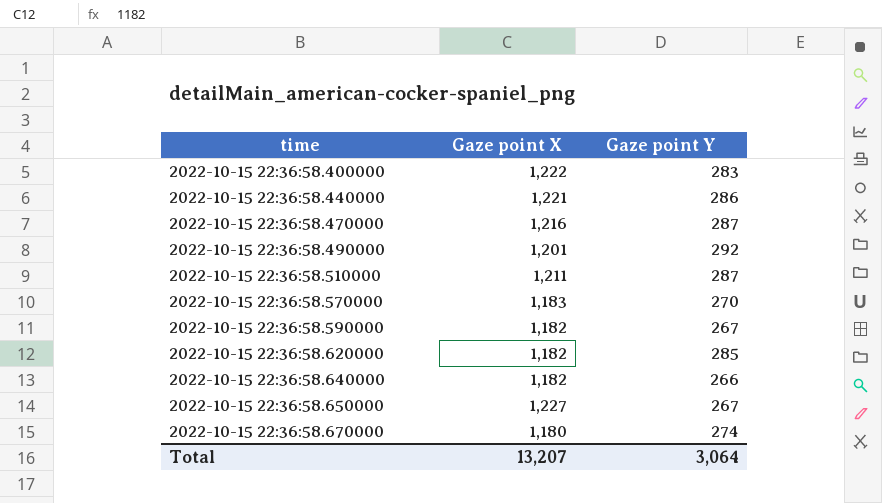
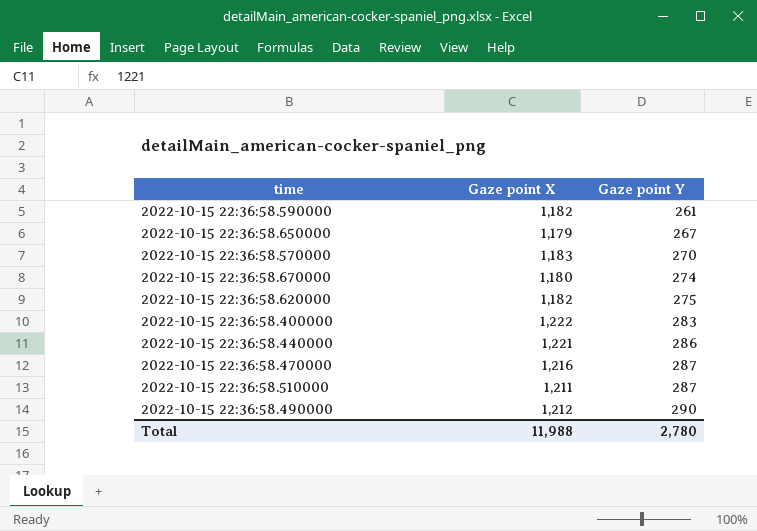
row order: time ascending -> Gaze point Y ascending
row 2022-10-15 22:36:58.640000: 1,182 | 266 -> none
2022-10-15 22:36:58.590000 | Gaze point Y: 267 -> 261
2022-10-15 22:36:58.650000 | Gaze point X: 1,227 -> 1,179
2022-10-15 22:36:58.620000 | Gaze point Y: 285 -> 275
2022-10-15 22:36:58.490000 | Gaze point X: 1,201 -> 1,212
2022-10-15 22:36:58.490000 | Gaze point Y: 292 -> 290
Total | Gaze point X: 13,207 -> 11,988
Total | Gaze point Y: 3,064 -> 2,780

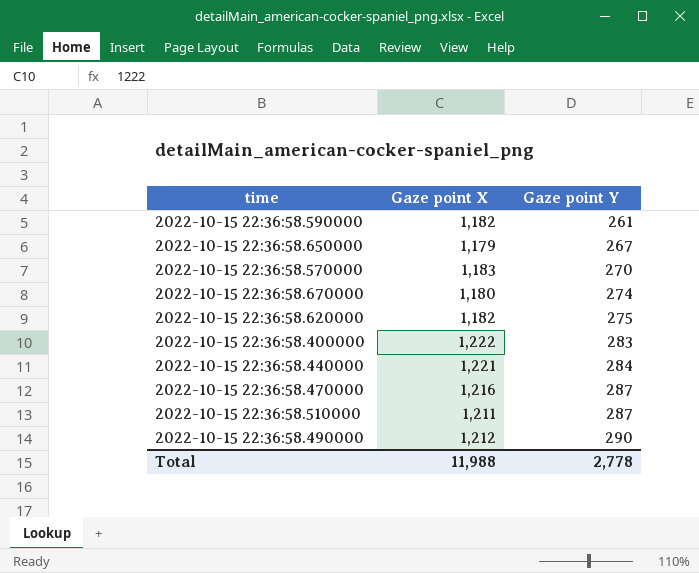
2022-10-15 22:36:58.440000 | Gaze point Y: 286 -> 284
Total | Gaze point Y: 2,780 -> 2,778

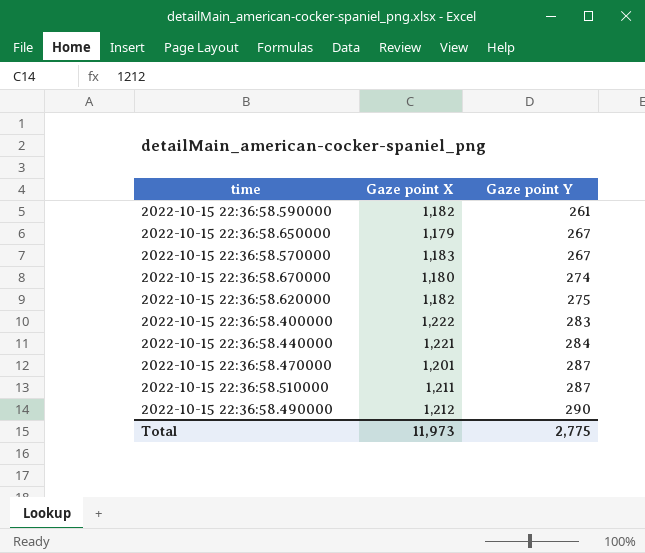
2022-10-15 22:36:58.570000 | Gaze point Y: 270 -> 267
2022-10-15 22:36:58.470000 | Gaze point X: 1,216 -> 1,201
Total | Gaze point X: 11,988 -> 11,973
Total | Gaze point Y: 2,778 -> 2,775

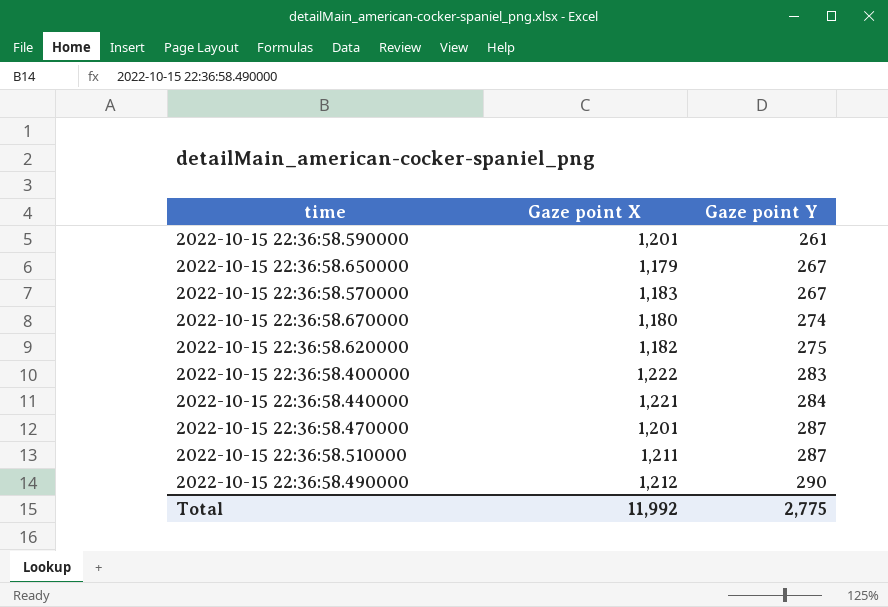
2022-10-15 22:36:58.590000 | Gaze point X: 1,182 -> 1,201
Total | Gaze point X: 11,973 -> 11,992

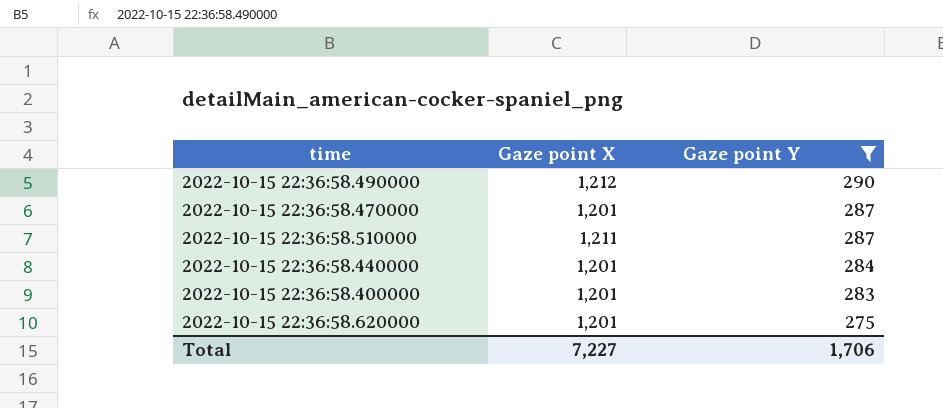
filter: none -> Gaze point Y >= 275
row order: Gaze point Y ascending -> Gaze point Y descending
2022-10-15 22:36:58.440000 | Gaze point X: 1,221 -> 1,201
2022-10-15 22:36:58.400000 | Gaze point X: 1,222 -> 1,201
2022-10-15 22:36:58.620000 | Gaze point X: 1,182 -> 1,201
Total | Gaze point X: 11,992 -> 7,227
Total | Gaze point Y: 2,775 -> 1,706

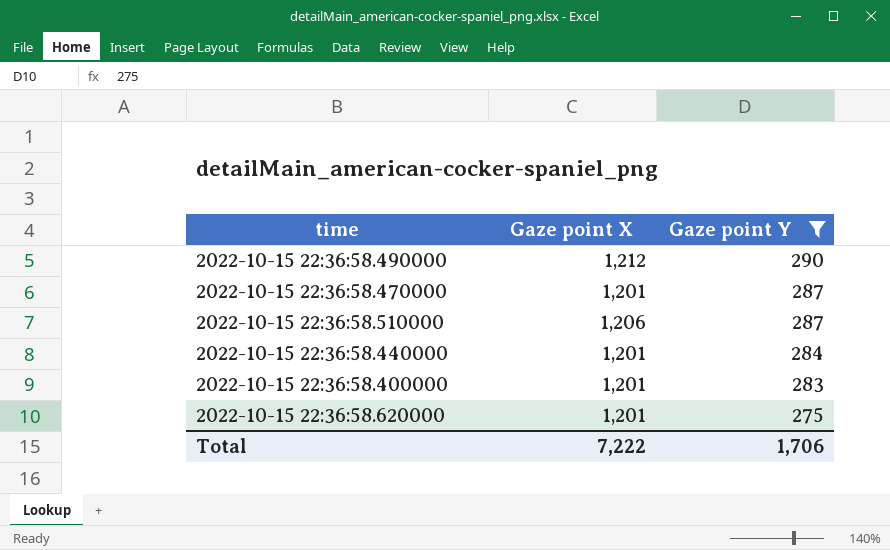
2022-10-15 22:36:58.510000 | Gaze point X: 1,211 -> 1,206
Total | Gaze point X: 7,227 -> 7,222

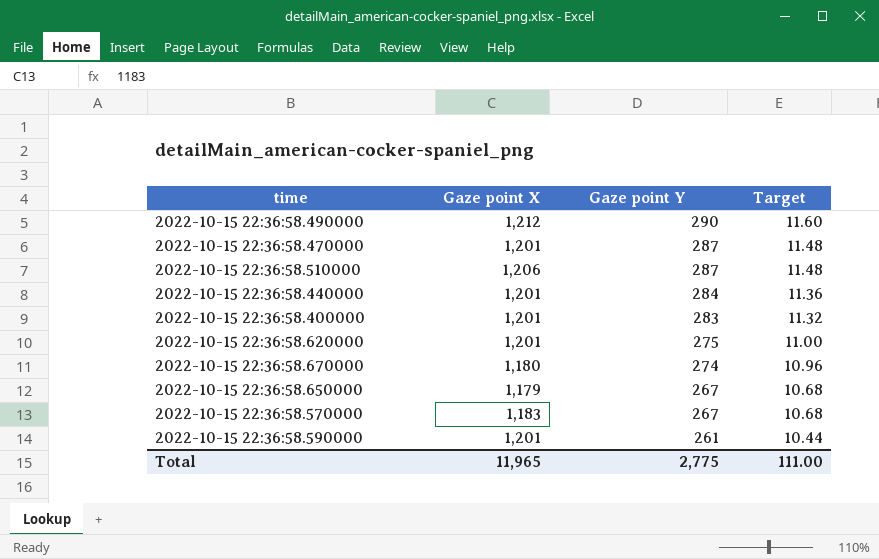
filter: Gaze point Y >= 275 -> none
column Target | formula: none -> [Gaze point Y] * 0.04
Total | Gaze point X: 7,222 -> 11,965
Total | Gaze point Y: 1,706 -> 2,775

